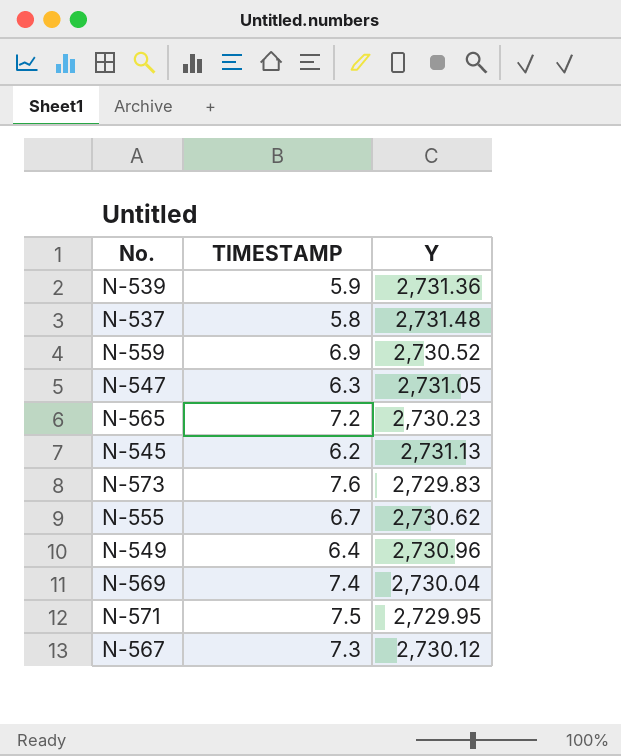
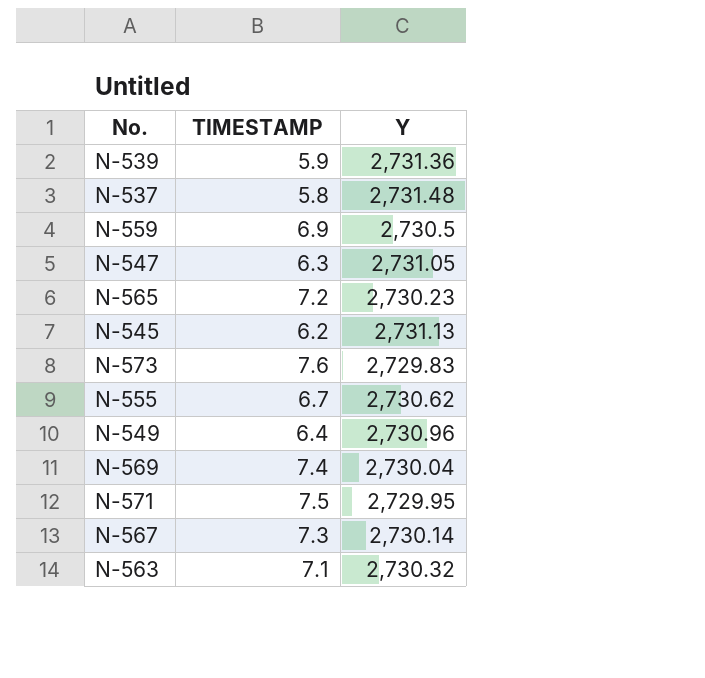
N-559 | Y: 2,730.52 -> 2,730.5
N-567 | Y: 2,730.12 -> 2,730.14
row N-563: none -> 7.1 | 2,730.32

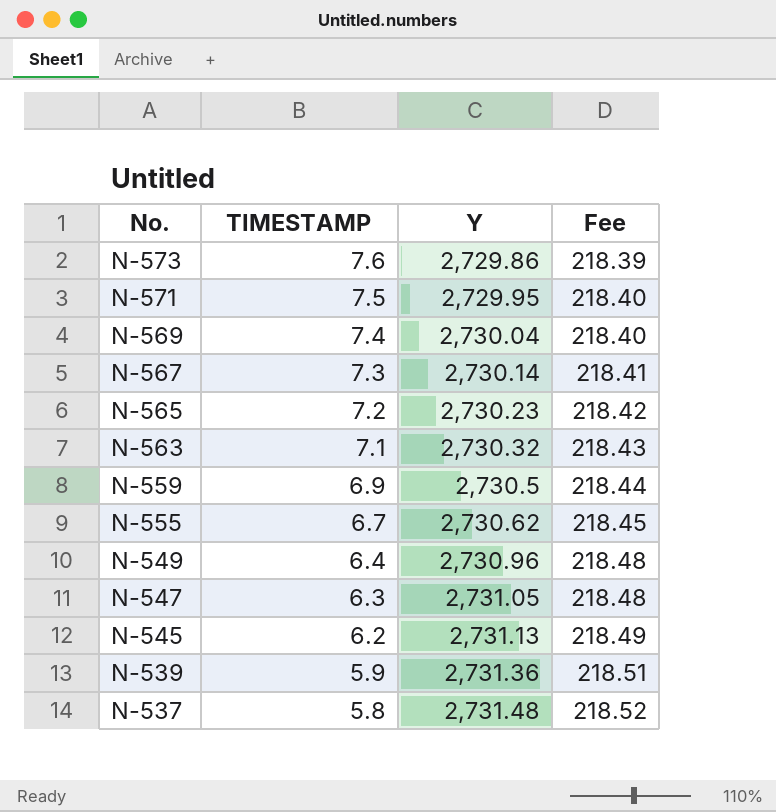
row order: none -> No. descending
column Fee | formula: none -> [Y] * 0.08
N-573 | Y: 2,729.83 -> 2,729.86

